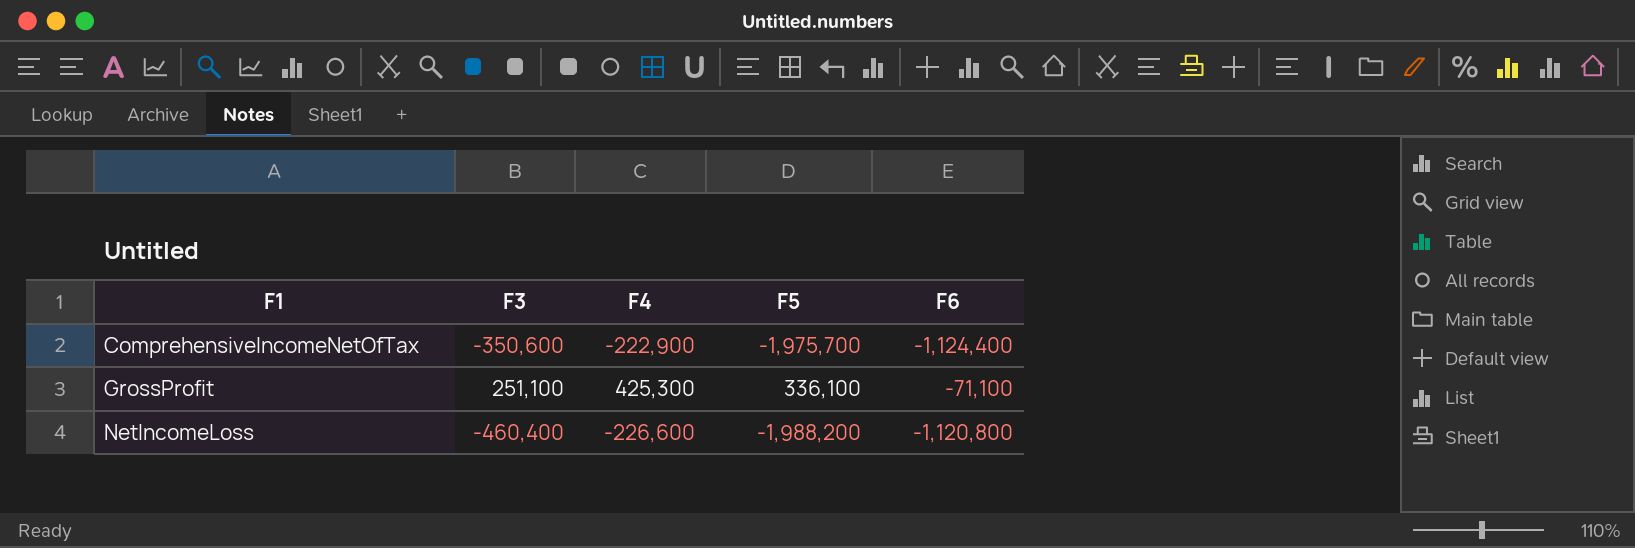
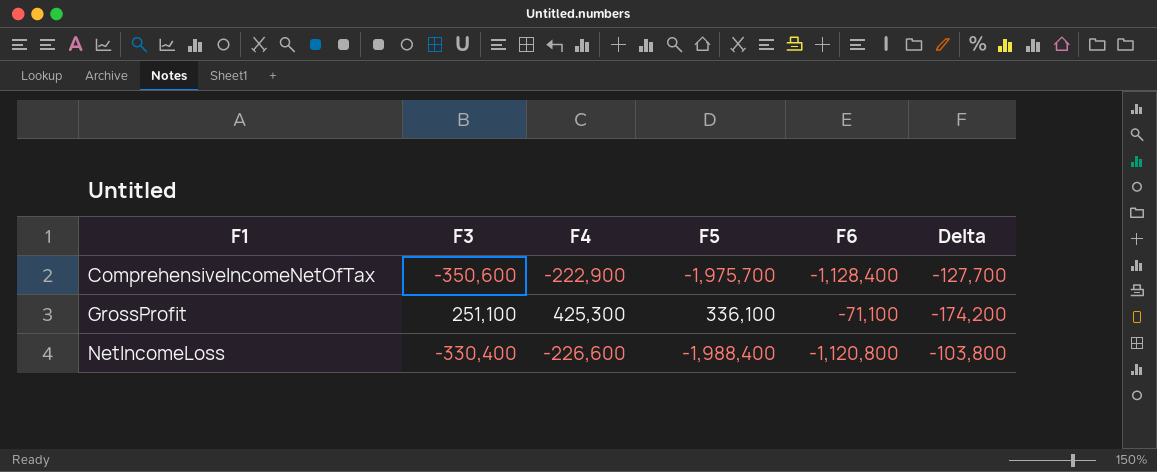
column Delta | formula: none -> [F3] - [F4]
ComprehensiveIncomeNetOfTax | F6: -1,124,400 -> -1,128,400
NetIncomeLoss | F3: -460,400 -> -330,400
NetIncomeLoss | F5: -1,988,200 -> -1,988,400

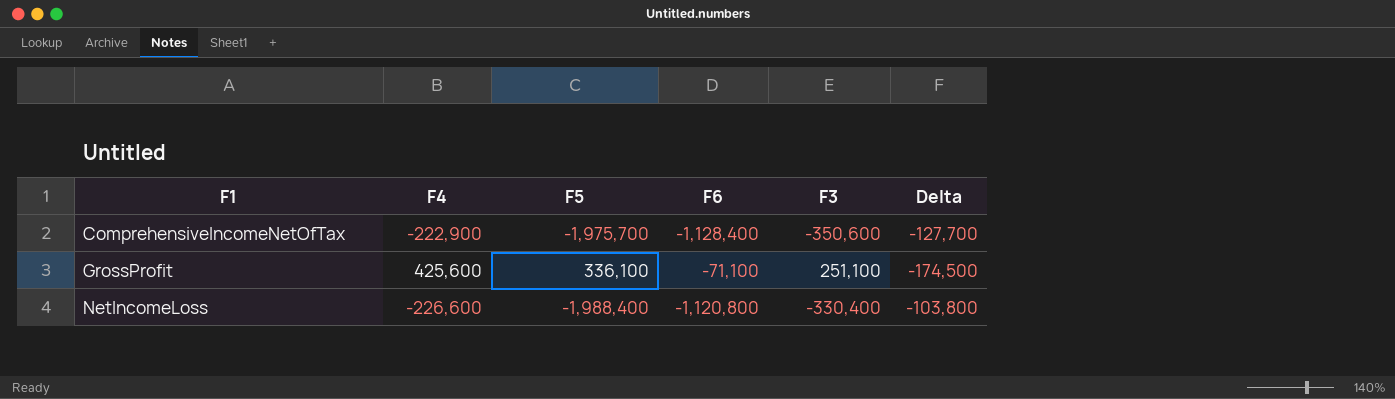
column F3 | position: 2 -> 5
GrossProfit | F4: 425,300 -> 425,600
GrossProfit | Delta: -174,200 -> -174,500

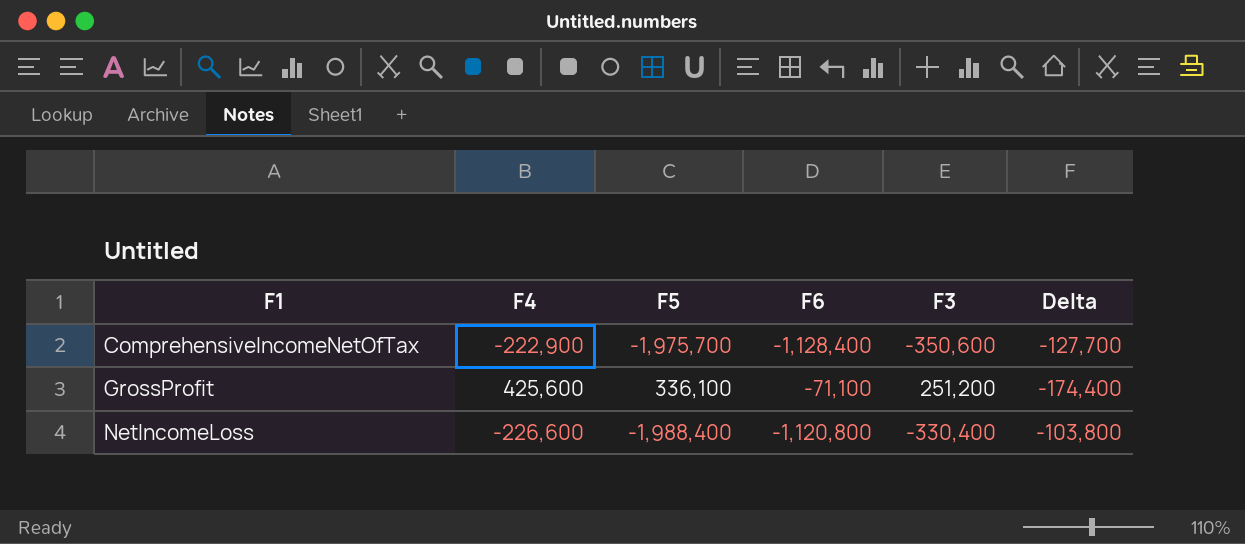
GrossProfit | F3: 251,100 -> 251,200
GrossProfit | Delta: -174,500 -> -174,400

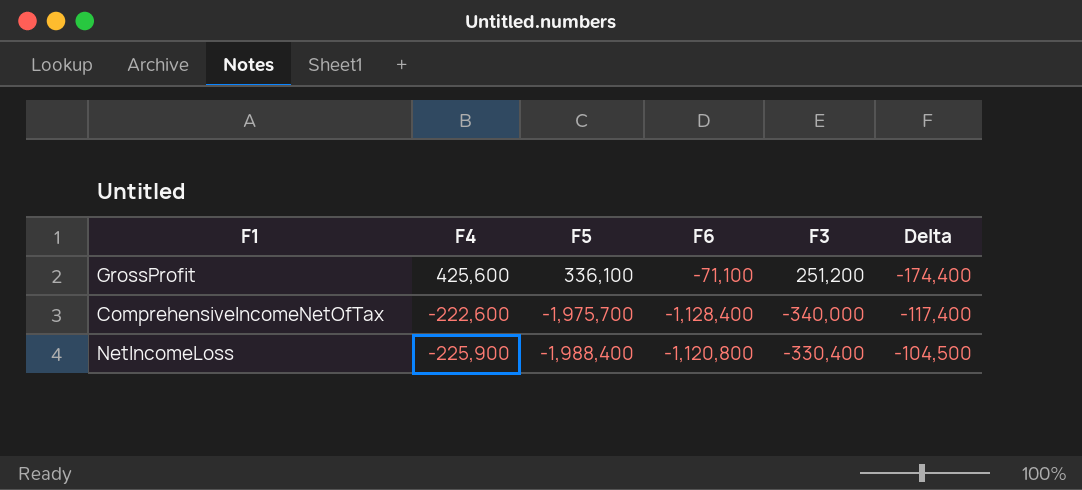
row order: F1 ascending -> F4 descending
ComprehensiveIncomeNetOfTax | F4: -222,900 -> -222,600
ComprehensiveIncomeNetOfTax | F3: -350,600 -> -340,000
ComprehensiveIncomeNetOfTax | Delta: -127,700 -> -117,400
NetIncomeLoss | F4: -226,600 -> -225,900
NetIncomeLoss | Delta: -103,800 -> -104,500

